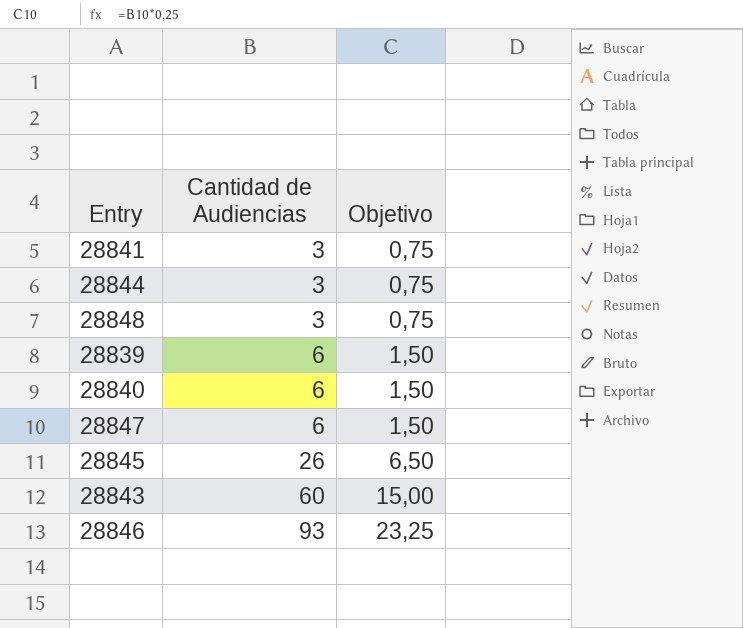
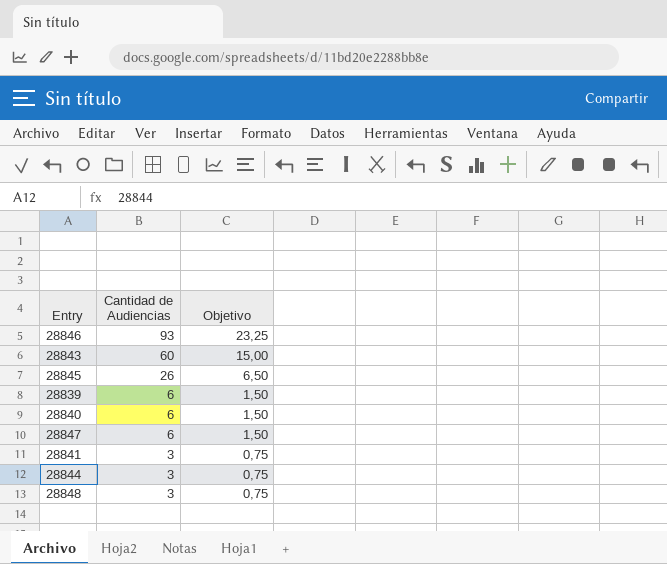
row order: Cantidad de Audiencias ascending -> Cantidad de Audiencias descending

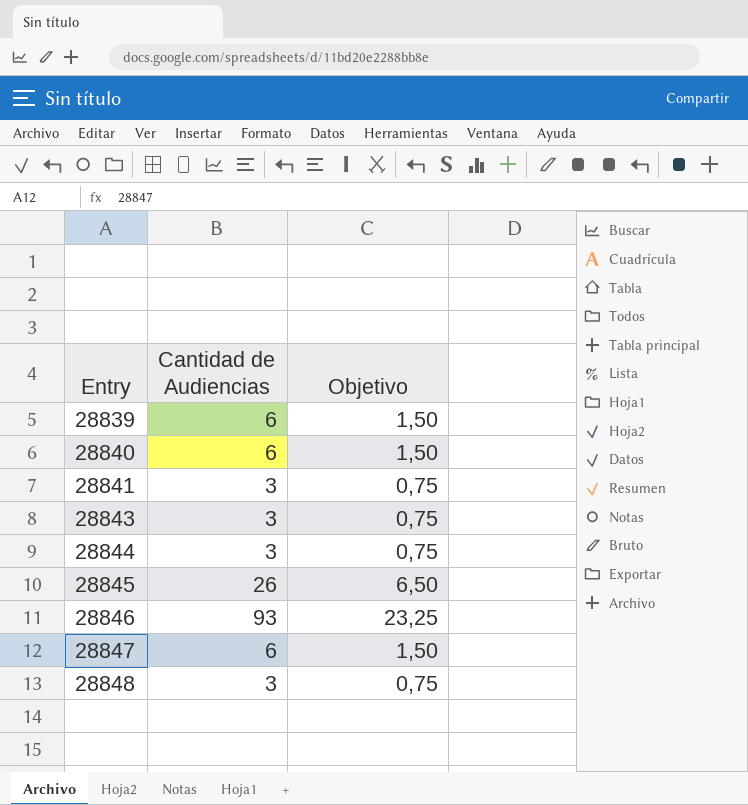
row order: Cantidad de Audiencias descending -> Entry ascending
28843 | Cantidad de Audiencias: 60 -> 3
28843 | Objetivo: 15,00 -> 0,75

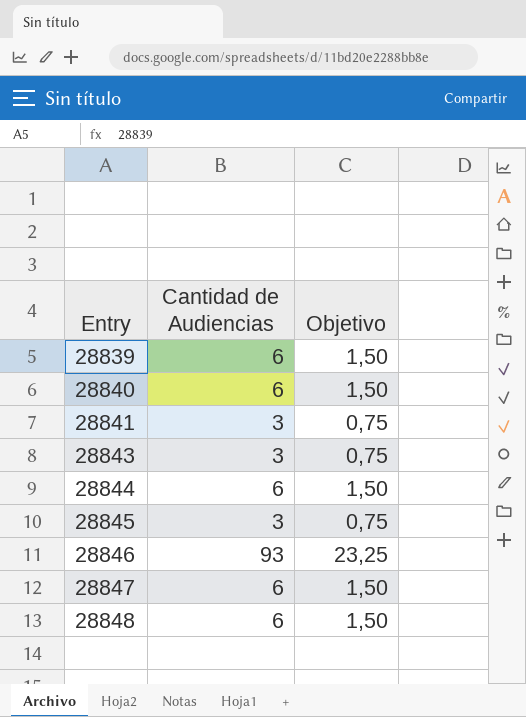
28844 | Cantidad de Audiencias: 3 -> 6
28844 | Objetivo: 0,75 -> 1,50
28845 | Cantidad de Audiencias: 26 -> 3
28845 | Objetivo: 6,50 -> 0,75
28848 | Cantidad de Audiencias: 3 -> 6
28848 | Objetivo: 0,75 -> 1,50

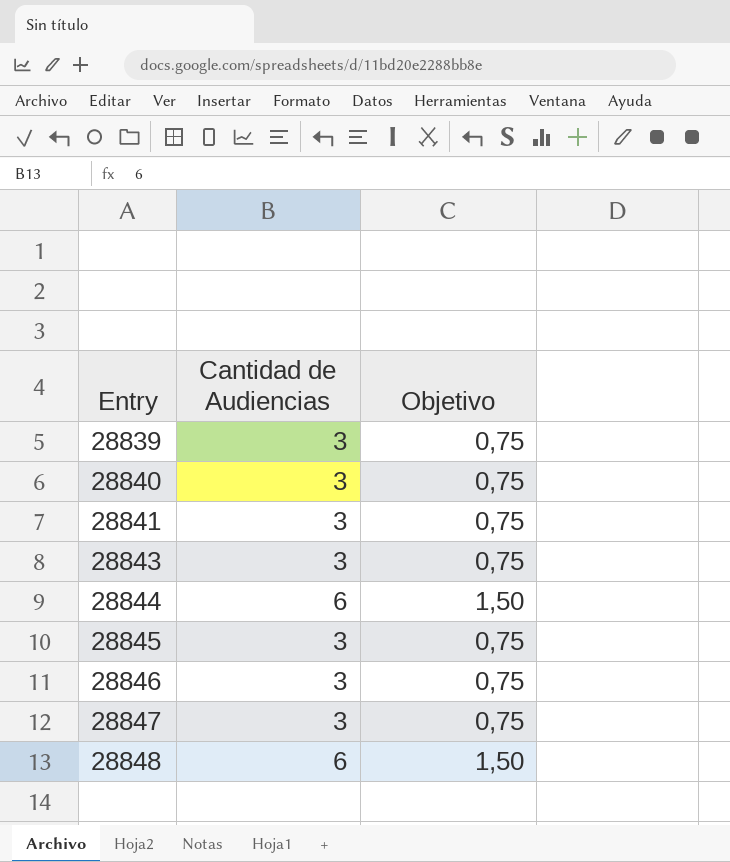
28839 | Cantidad de Audiencias: 6 -> 3
28839 | Objetivo: 1,50 -> 0,75
28840 | Cantidad de Audiencias: 6 -> 3
28840 | Objetivo: 1,50 -> 0,75
28846 | Cantidad de Audiencias: 93 -> 3
28846 | Objetivo: 23,25 -> 0,75
28847 | Cantidad de Audiencias: 6 -> 3
28847 | Objetivo: 1,50 -> 0,75

